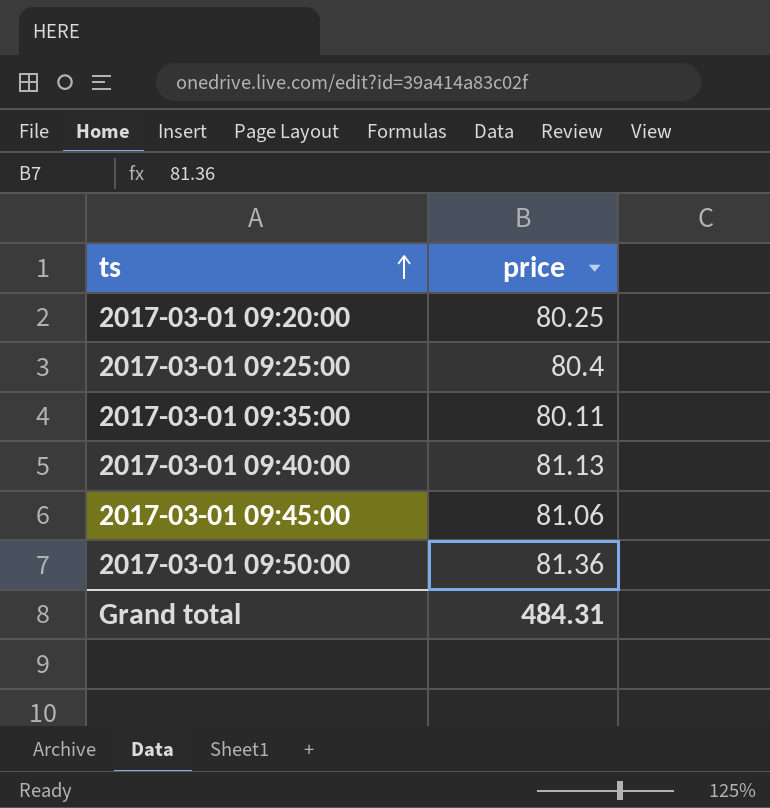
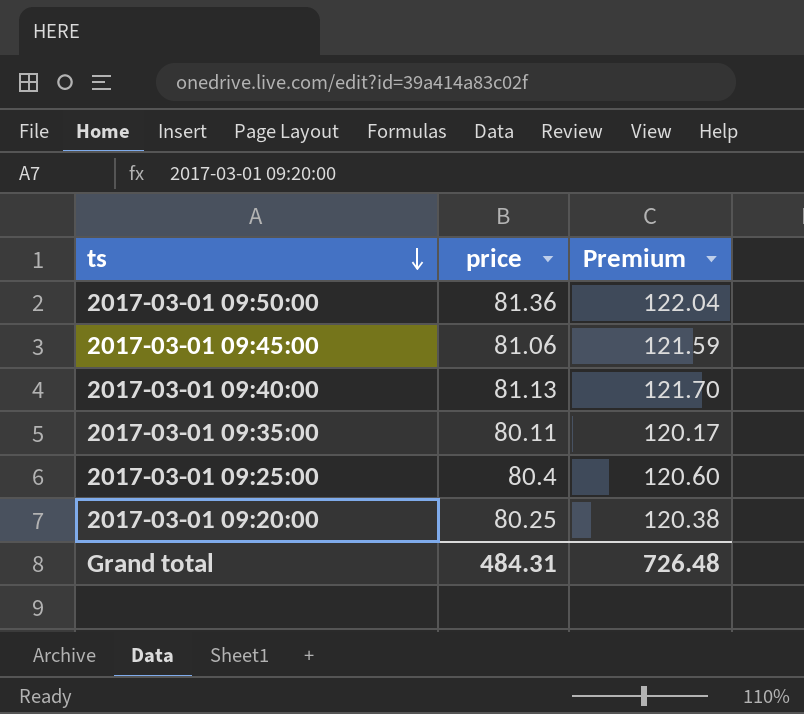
row order: ts ascending -> ts descending
column Premium | formula: none -> [price] * 1.5

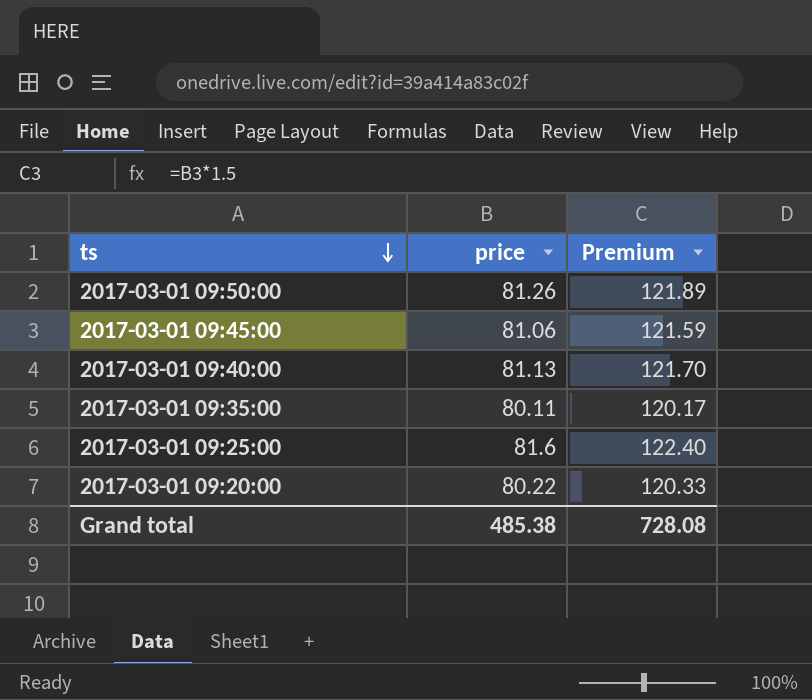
2017-03-01 09:50:00 | price: 81.36 -> 81.26
2017-03-01 09:50:00 | Premium: 122.04 -> 121.89
2017-03-01 09:25:00 | price: 80.4 -> 81.6
2017-03-01 09:25:00 | Premium: 120.60 -> 122.40
2017-03-01 09:20:00 | price: 80.25 -> 80.22
2017-03-01 09:20:00 | Premium: 120.38 -> 120.33
Grand total | price: 484.31 -> 485.38
Grand total | Premium: 726.48 -> 728.08

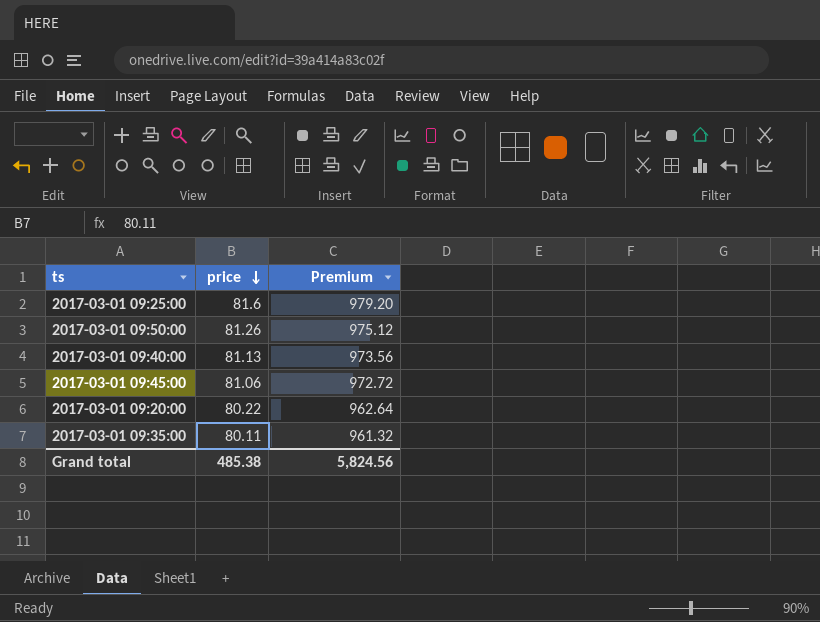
row order: ts descending -> price descending
column Premium | formula: [price] * 1.5 -> [price] * 12
Grand total | Premium: 728.08 -> 5,824.56

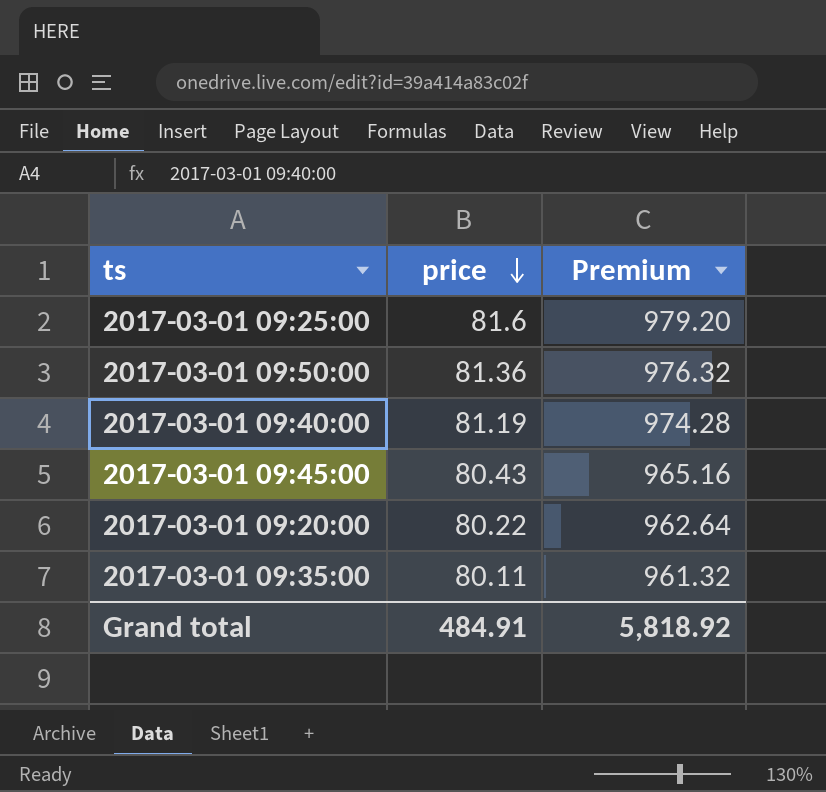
2017-03-01 09:50:00 | price: 81.26 -> 81.36
2017-03-01 09:50:00 | Premium: 975.12 -> 976.32
2017-03-01 09:40:00 | price: 81.13 -> 81.19
2017-03-01 09:40:00 | Premium: 973.56 -> 974.28
2017-03-01 09:45:00 | price: 81.06 -> 80.43
2017-03-01 09:45:00 | Premium: 972.72 -> 965.16
Grand total | price: 485.38 -> 484.91
Grand total | Premium: 5,824.56 -> 5,818.92

